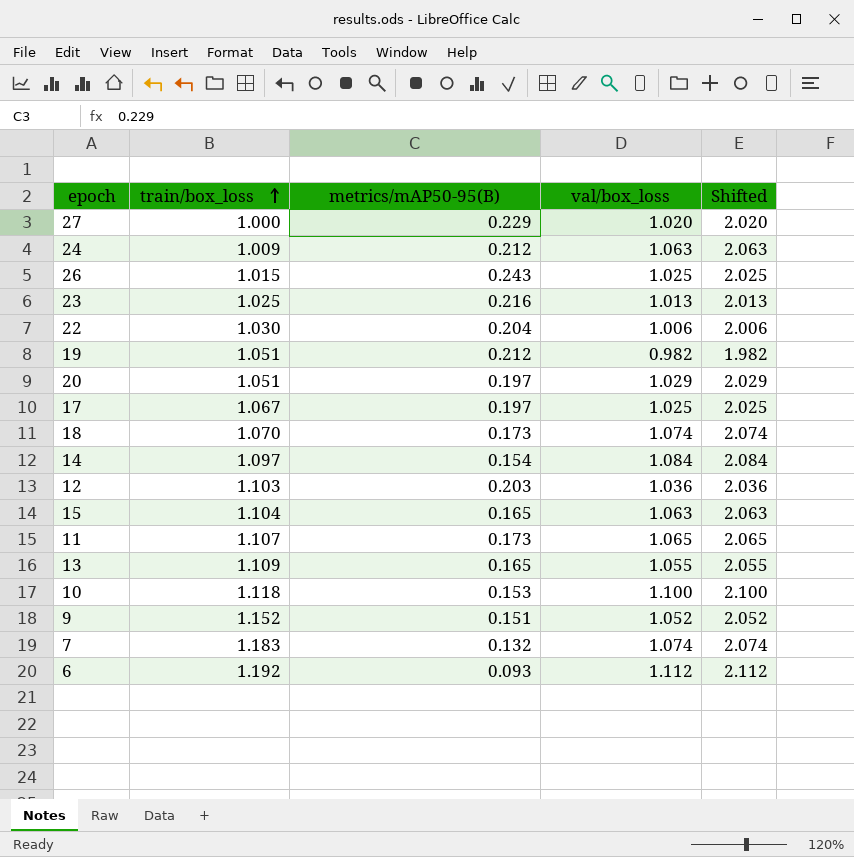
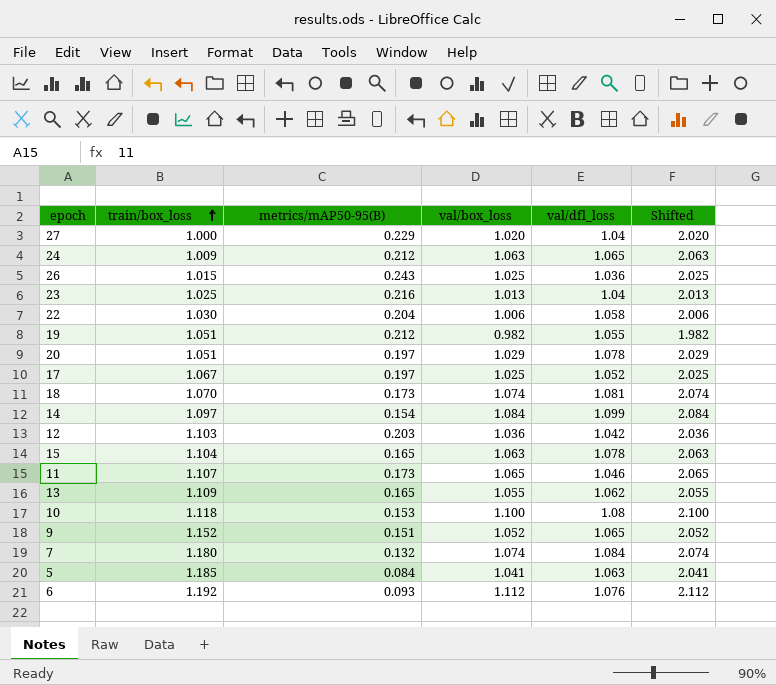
column val/dfl_loss | position: none -> 5
7 | train/box_loss: 1.183 -> 1.180
row 5: none -> 1.185 | 0.084 | 1.041 | 1.063 | 2.041

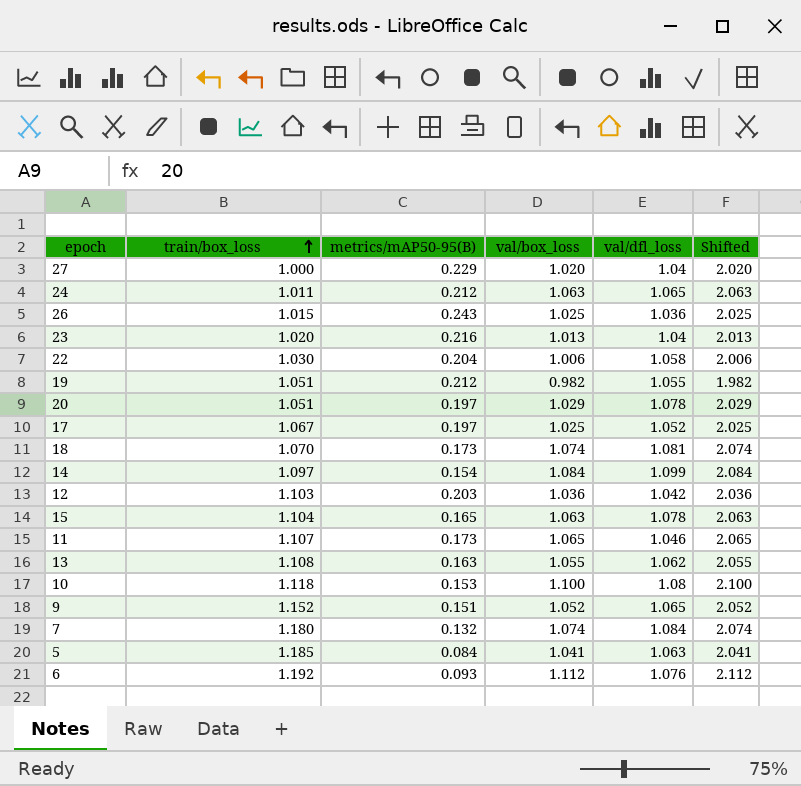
24 | train/box_loss: 1.009 -> 1.011
23 | train/box_loss: 1.025 -> 1.020
13 | train/box_loss: 1.109 -> 1.108
13 | metrics/mAP50-95(B): 0.165 -> 0.163

